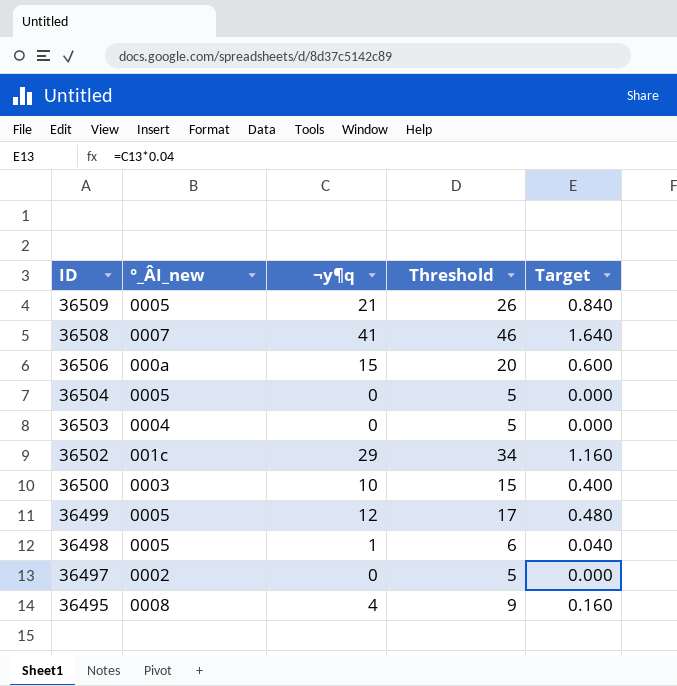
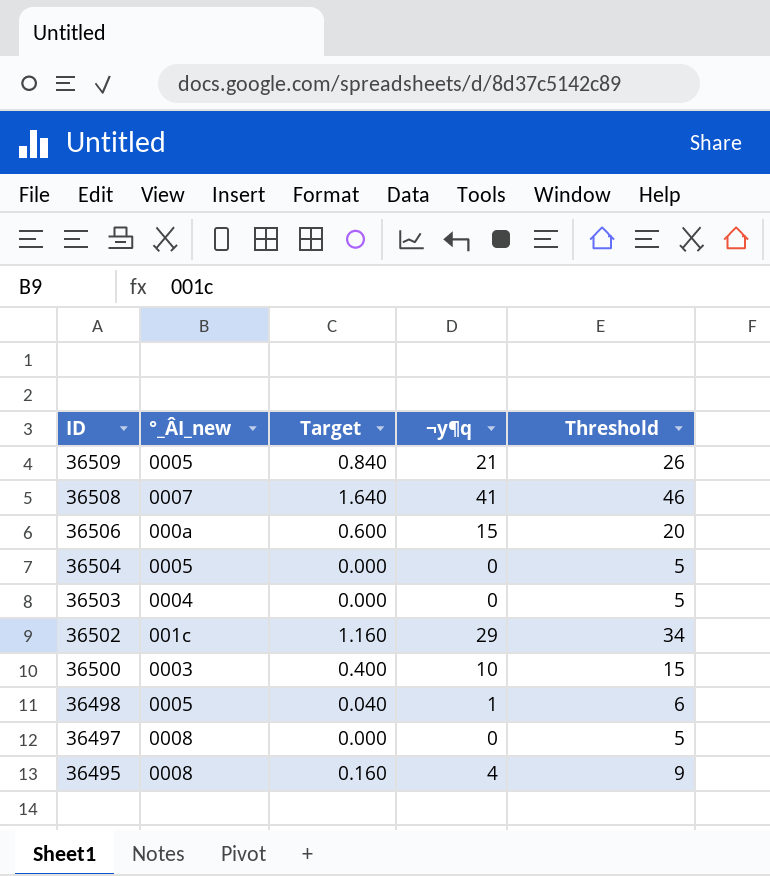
column Target | position: 5 -> 3
row 36499: 0005 | 12 | 17 | 0.480 -> none
36497 | °_ÂI_new: 0002 -> 0008

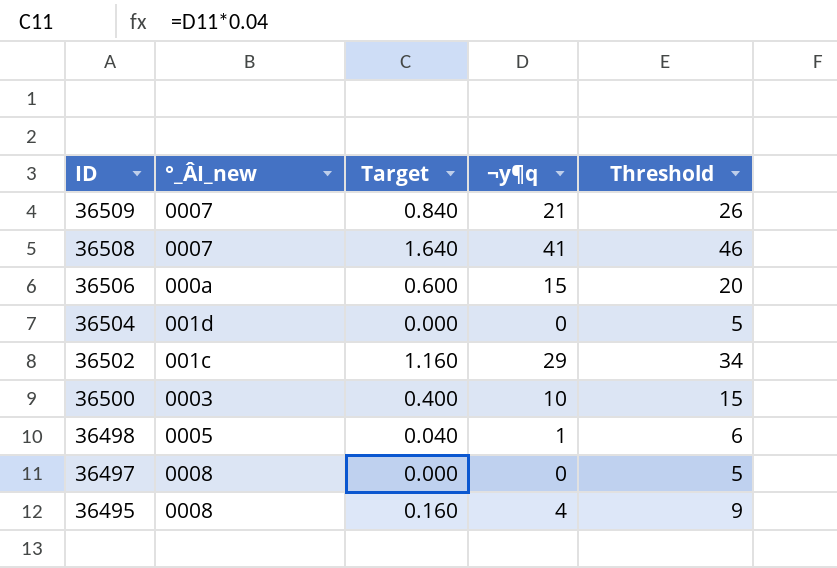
row 36503: 0004 | 0.000 | 0 | 5 -> none
36509 | °_ÂI_new: 0005 -> 0007
36504 | °_ÂI_new: 0005 -> 001d

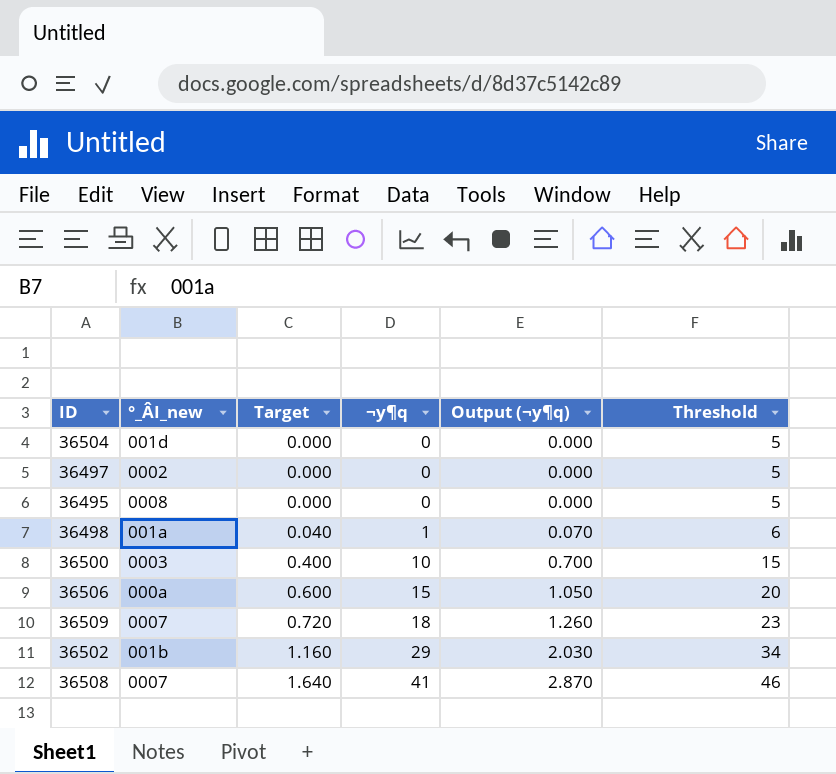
row order: ID descending -> Target ascending
column Output (¬y¶q) | formula: none -> [¬y¶q] * 0.07
36497 | °_ÂI_new: 0008 -> 0002
36495 | Target: 0.160 -> 0.000
36495 | ¬y¶q: 4 -> 0
36495 | Threshold: 9 -> 5
36498 | °_ÂI_new: 0005 -> 001a
36509 | Target: 0.840 -> 0.720
36509 | ¬y¶q: 21 -> 18
36509 | Threshold: 26 -> 23
36502 | °_ÂI_new: 001c -> 001b

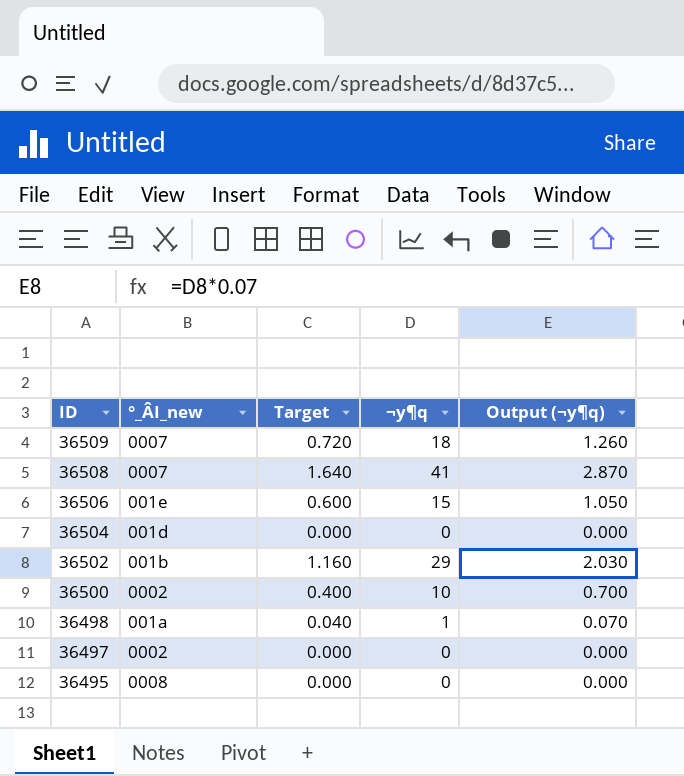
row order: Target ascending -> ID descending
column Threshold | formula: [¬y¶q] + 5 -> none
36506 | °_ÂI_new: 000a -> 001e
36500 | °_ÂI_new: 0003 -> 0002

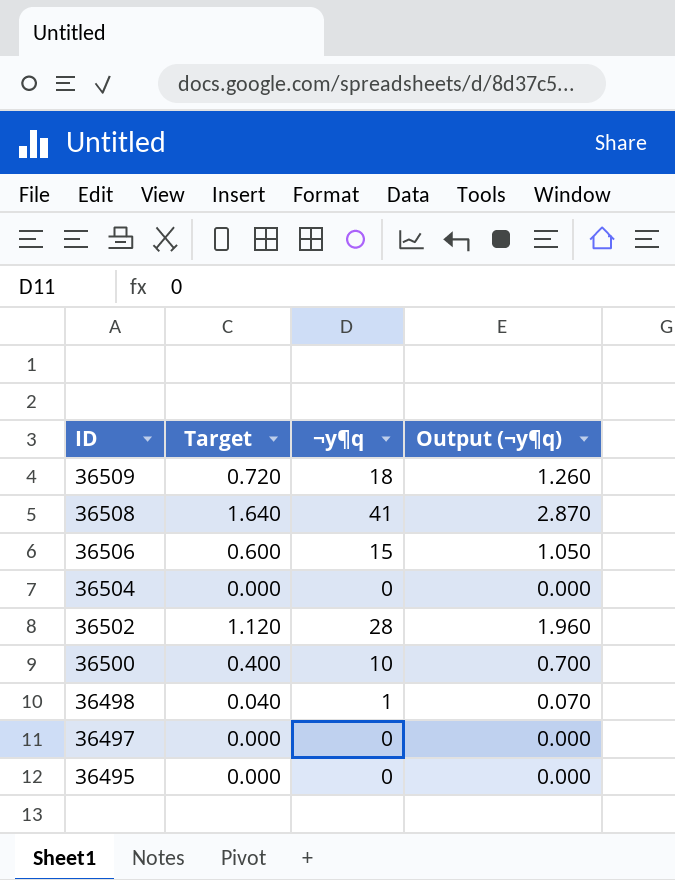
column °_ÂI_new | position: 2 -> none
36502 | Target: 1.160 -> 1.120
36502 | ¬y¶q: 29 -> 28
36502 | Output (¬y¶q): 2.030 -> 1.960

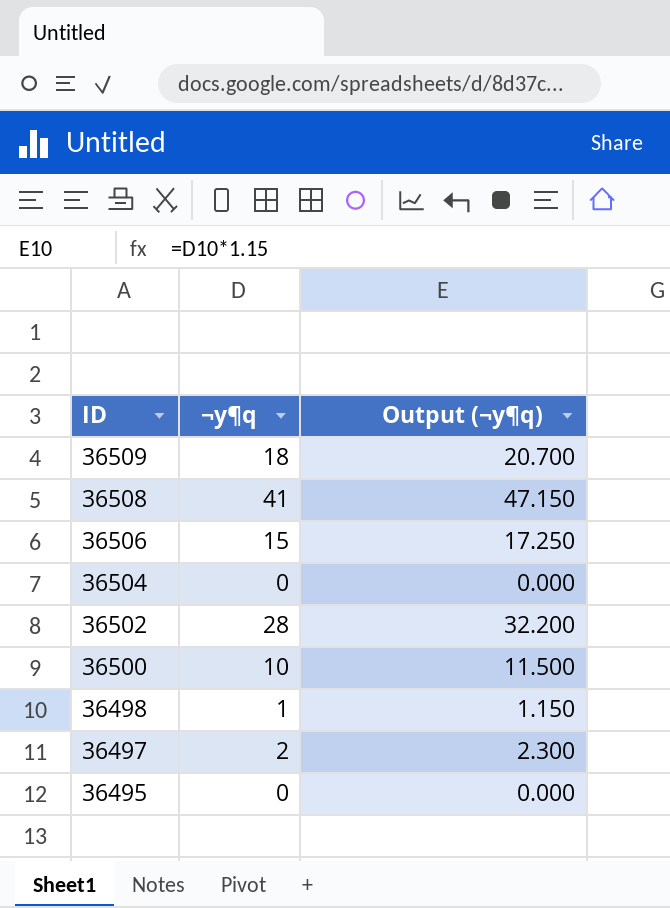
column Target | formula: [¬y¶q] * 0.04 -> none
column Output (¬y¶q) | formula: [¬y¶q] * 0.07 -> [¬y¶q] * 1.15
36497 | ¬y¶q: 0 -> 2

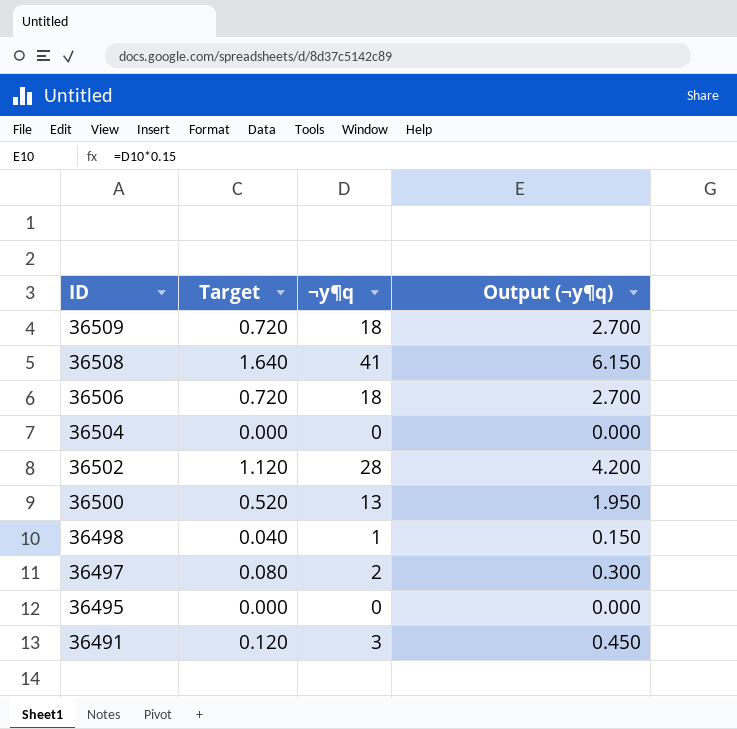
column Target | formula: none -> [¬y¶q] * 0.04
column Output (¬y¶q) | formula: [¬y¶q] * 1.15 -> [¬y¶q] * 0.15
36506 | ¬y¶q: 15 -> 18
36500 | ¬y¶q: 10 -> 13
row 36491: none -> 0.120 | 3 | 0.450

